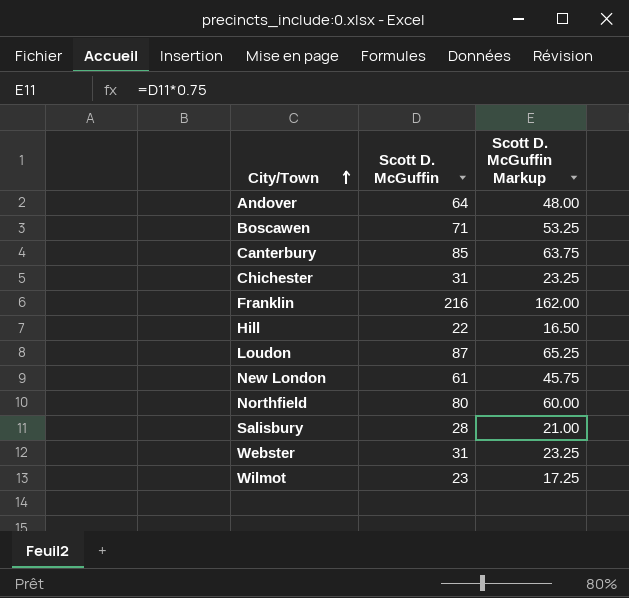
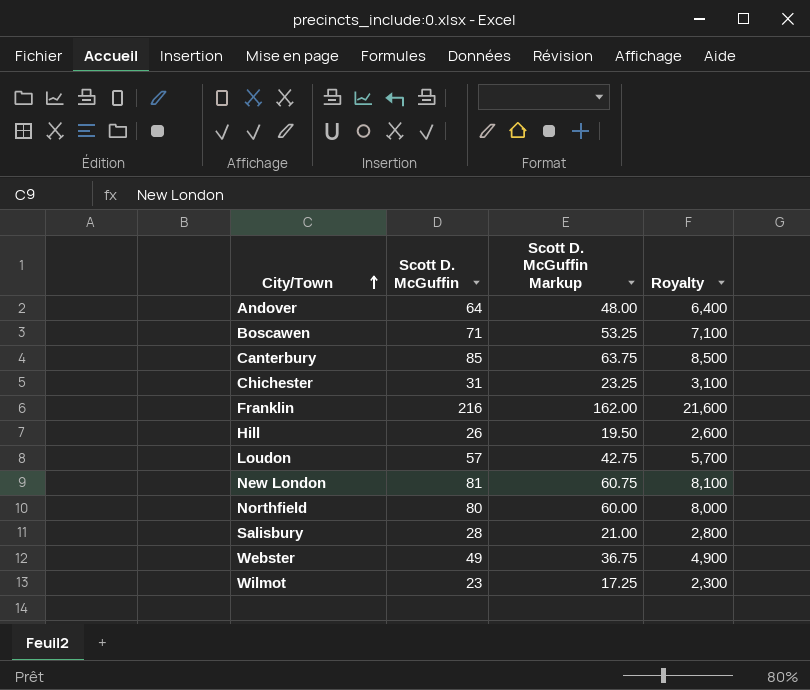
column Royalty | formula: none -> [Scott D. McGuffin] * 100
Hill | Scott D. McGuffin: 22 -> 26
Hill | Scott D. McGuffin Markup: 16.50 -> 19.50
Loudon | Scott D. McGuffin: 87 -> 57
Loudon | Scott D. McGuffin Markup: 65.25 -> 42.75
New London | Scott D. McGuffin: 61 -> 81
New London | Scott D. McGuffin Markup: 45.75 -> 60.75
Webster | Scott D. McGuffin: 31 -> 49
Webster | Scott D. McGuffin Markup: 23.25 -> 36.75

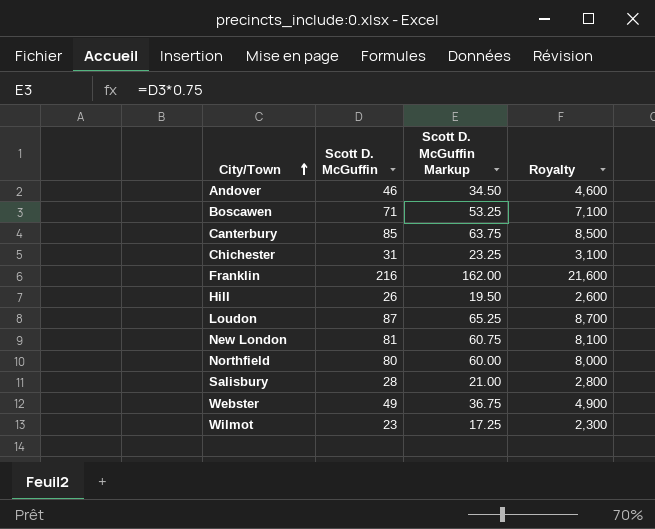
Andover | Scott D. McGuffin: 64 -> 46
Andover | Scott D. McGuffin Markup: 48.00 -> 34.50
Andover | Royalty: 6,400 -> 4,600
Loudon | Scott D. McGuffin: 57 -> 87
Loudon | Scott D. McGuffin Markup: 42.75 -> 65.25
Loudon | Royalty: 5,700 -> 8,700

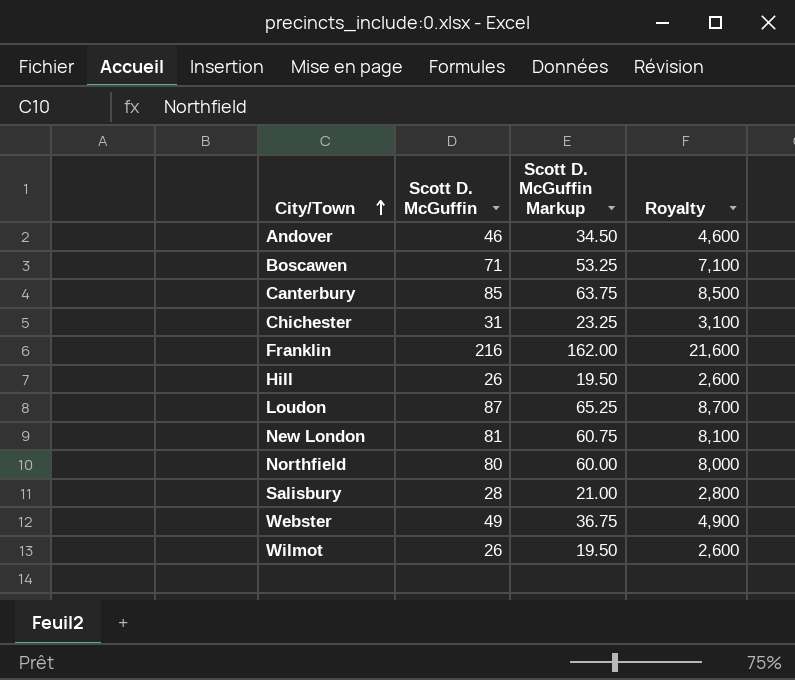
Wilmot | Scott D. McGuffin: 23 -> 26
Wilmot | Scott D. McGuffin Markup: 17.25 -> 19.50
Wilmot | Royalty: 2,300 -> 2,600

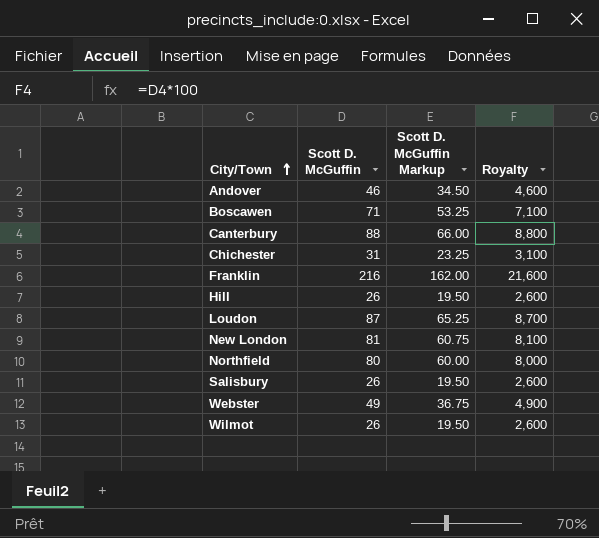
Canterbury | Scott D. McGuffin: 85 -> 88
Canterbury | Scott D. McGuffin Markup: 63.75 -> 66.00
Canterbury | Royalty: 8,500 -> 8,800
Salisbury | Scott D. McGuffin: 28 -> 26
Salisbury | Scott D. McGuffin Markup: 21.00 -> 19.50
Salisbury | Royalty: 2,800 -> 2,600

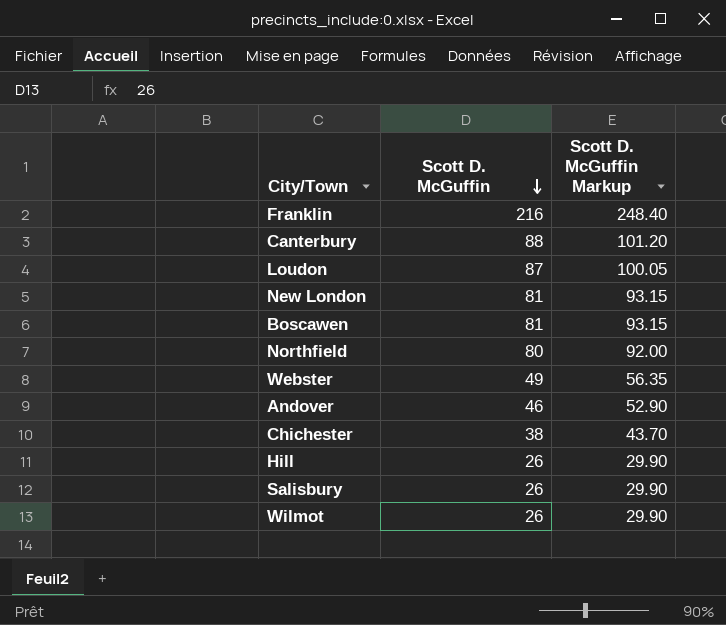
row order: City/Town ascending -> Scott D. McGuffin descending
column Royalty | formula: [Scott D. McGuffin] * 100 -> none
column Scott D. McGuffin Markup | formula: [Scott D. McGuffin] * 0.75 -> [Scott D. McGuffin] * 1.15
Boscawen | Scott D. McGuffin: 71 -> 81
Chichester | Scott D. McGuffin: 31 -> 38

